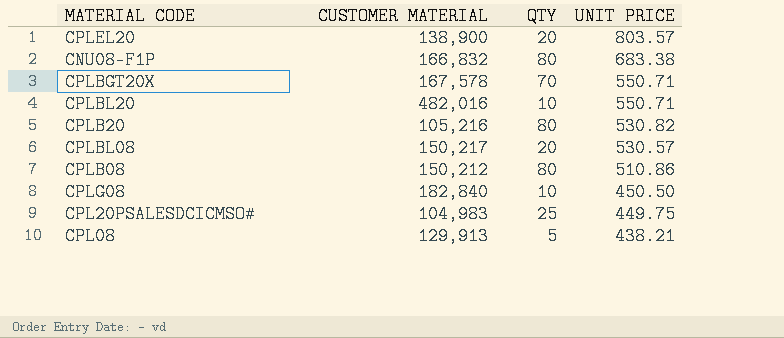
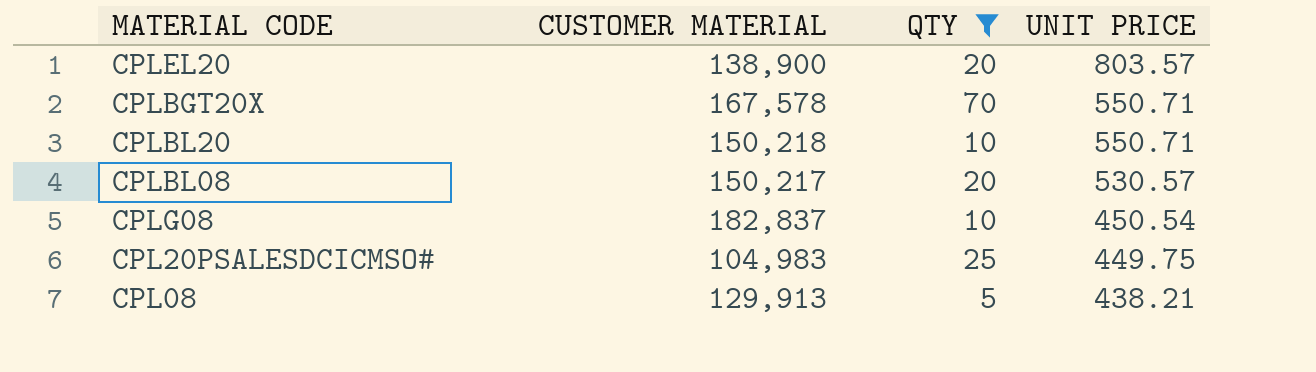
filter: none -> QTY != 80
CPLBL20 | CUSTOMER MATERIAL: 482,016 -> 150,218
CPLG08 | CUSTOMER MATERIAL: 182,840 -> 182,837
CPLG08 | UNIT PRICE: 450.50 -> 450.54

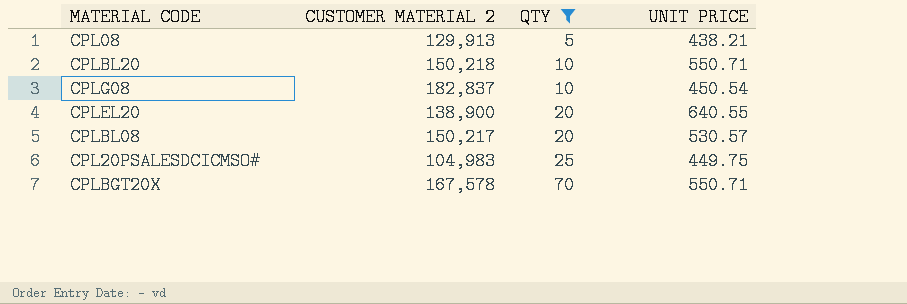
row order: UNIT PRICE descending -> QTY ascending
column name: CUSTOMER MATERIAL -> CUSTOMER MATERIAL 2
CPLEL20 | UNIT PRICE: 803.57 -> 640.55

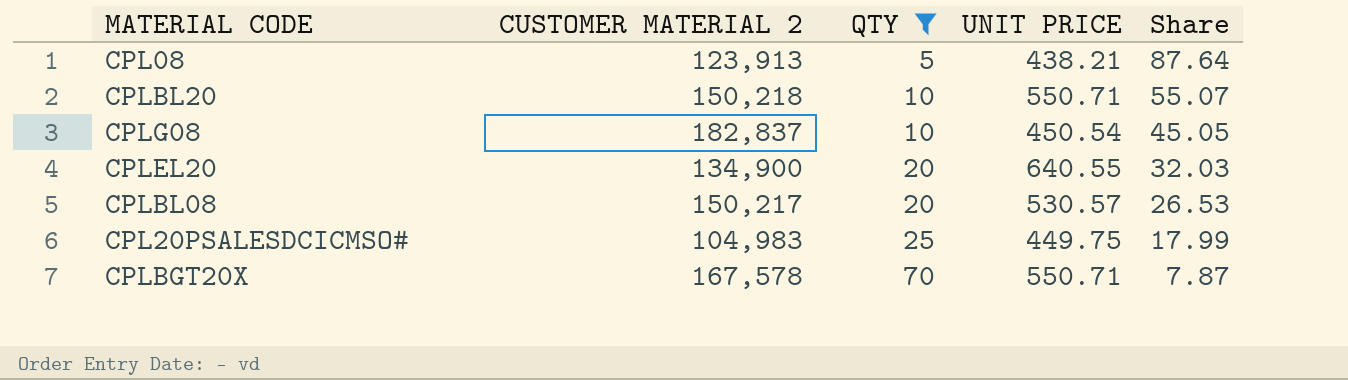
column Share | formula: none -> [UNIT PRICE] / [QTY]
CPL08 | CUSTOMER MATERIAL 2: 129,913 -> 123,913
CPLEL20 | CUSTOMER MATERIAL 2: 138,900 -> 134,900

